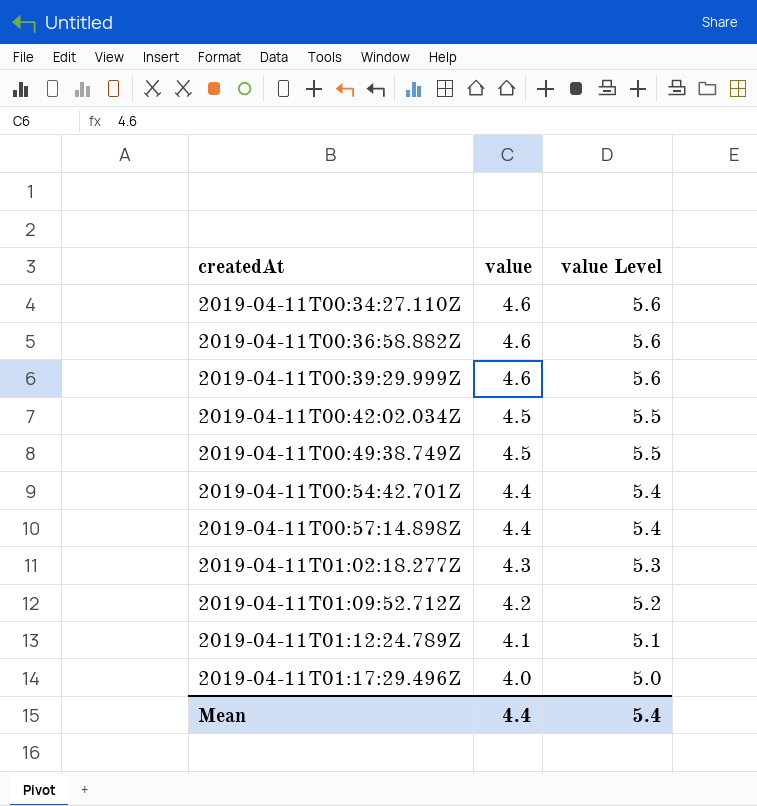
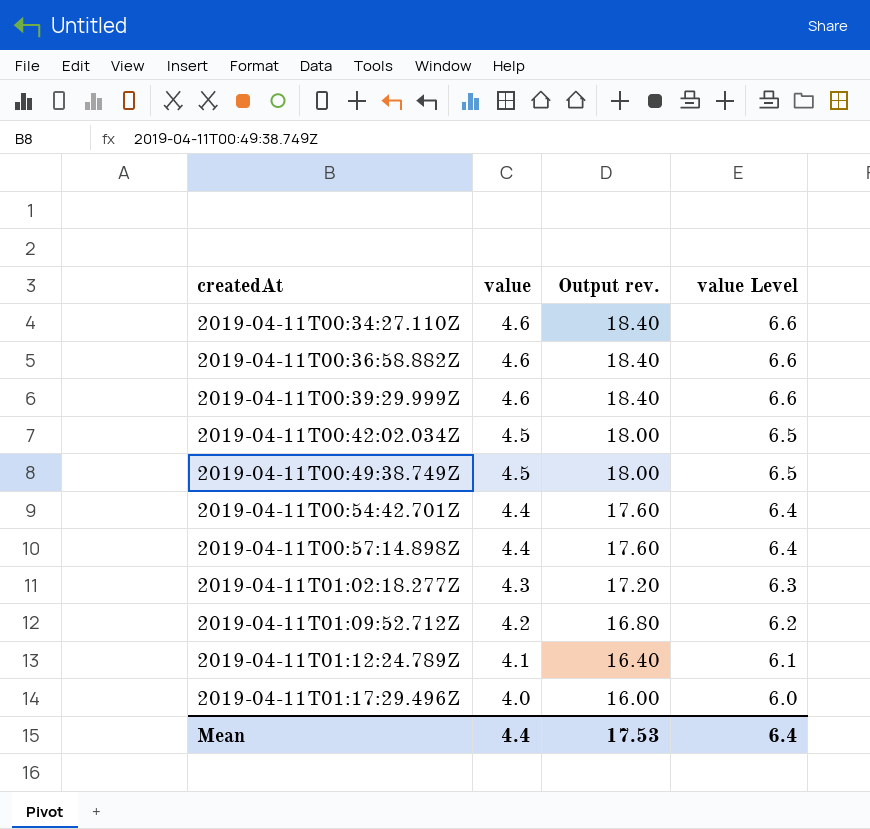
column Output rev. | formula: none -> [value] * 4
column value Level | formula: [value] + 1 -> [value] + 2
Mean | value Level: 5.4 -> 6.4

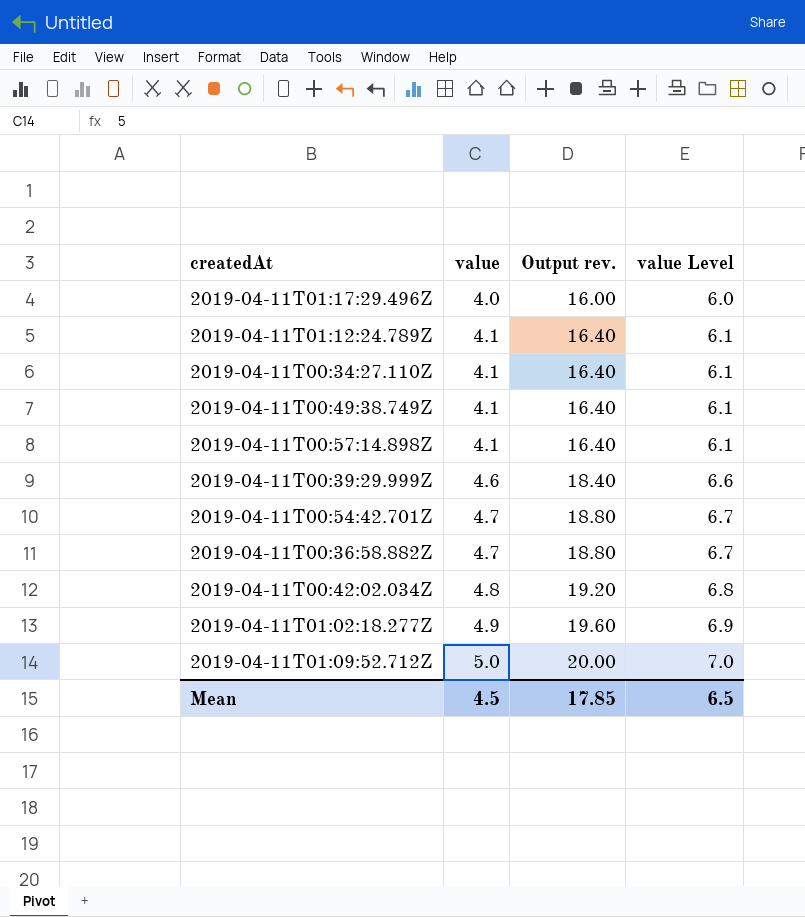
row order: createdAt ascending -> value ascending
2019-04-11T00:34:27.110Z | value: 4.6 -> 4.1
2019-04-11T00:34:27.110Z | Output rev.: 18.40 -> 16.40
2019-04-11T00:34:27.110Z | value Level: 6.6 -> 6.1
2019-04-11T00:49:38.749Z | value: 4.5 -> 4.1
2019-04-11T00:49:38.749Z | Output rev.: 18.00 -> 16.40
2019-04-11T00:49:38.749Z | value Level: 6.5 -> 6.1
2019-04-11T00:57:14.898Z | value: 4.4 -> 4.1
2019-04-11T00:57:14.898Z | Output rev.: 17.60 -> 16.40
2019-04-11T00:57:14.898Z | value Level: 6.4 -> 6.1
2019-04-11T00:54:42.701Z | value: 4.4 -> 4.7
2019-04-11T00:54:42.701Z | Output rev.: 17.60 -> 18.80
2019-04-11T00:54:42.701Z | value Level: 6.4 -> 6.7
2019-04-11T00:36:58.882Z | value: 4.6 -> 4.7
2019-04-11T00:36:58.882Z | Output rev.: 18.40 -> 18.80
2019-04-11T00:36:58.882Z | value Level: 6.6 -> 6.7
2019-04-11T00:42:02.034Z | value: 4.5 -> 4.8
2019-04-11T00:42:02.034Z | Output rev.: 18.00 -> 19.20
2019-04-11T00:42:02.034Z | value Level: 6.5 -> 6.8
2019-04-11T01:02:18.277Z | value: 4.3 -> 4.9
2019-04-11T01:02:18.277Z | Output rev.: 17.20 -> 19.60
2019-04-11T01:02:18.277Z | value Level: 6.3 -> 6.9
2019-04-11T01:09:52.712Z | value: 4.2 -> 5.0
2019-04-11T01:09:52.712Z | Output rev.: 16.80 -> 20.00
2019-04-11T01:09:52.712Z | value Level: 6.2 -> 7.0
Mean | value: 4.4 -> 4.5
Mean | Output rev.: 17.53 -> 17.85
Mean | value Level: 6.4 -> 6.5

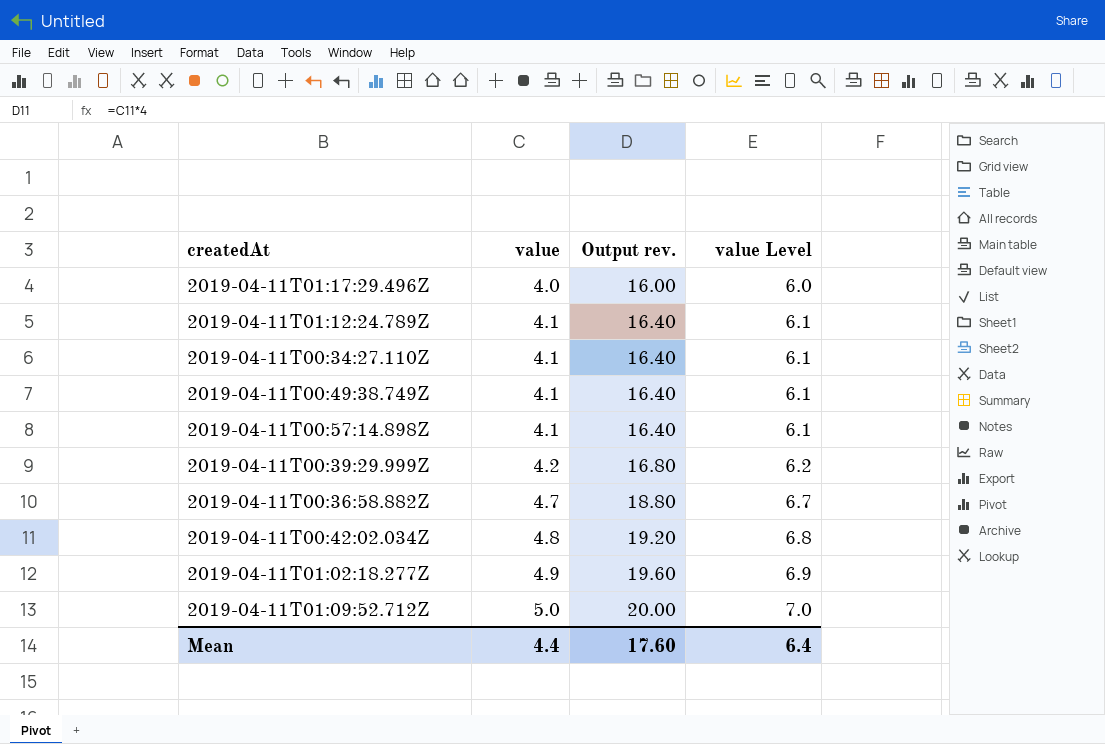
row 2019-04-11T00:54:42.701Z: 4.7 | 18.80 | 6.7 -> none
2019-04-11T00:39:29.999Z | value: 4.6 -> 4.2
2019-04-11T00:39:29.999Z | Output rev.: 18.40 -> 16.80
2019-04-11T00:39:29.999Z | value Level: 6.6 -> 6.2
Mean | value: 4.5 -> 4.4
Mean | Output rev.: 17.85 -> 17.60
Mean | value Level: 6.5 -> 6.4

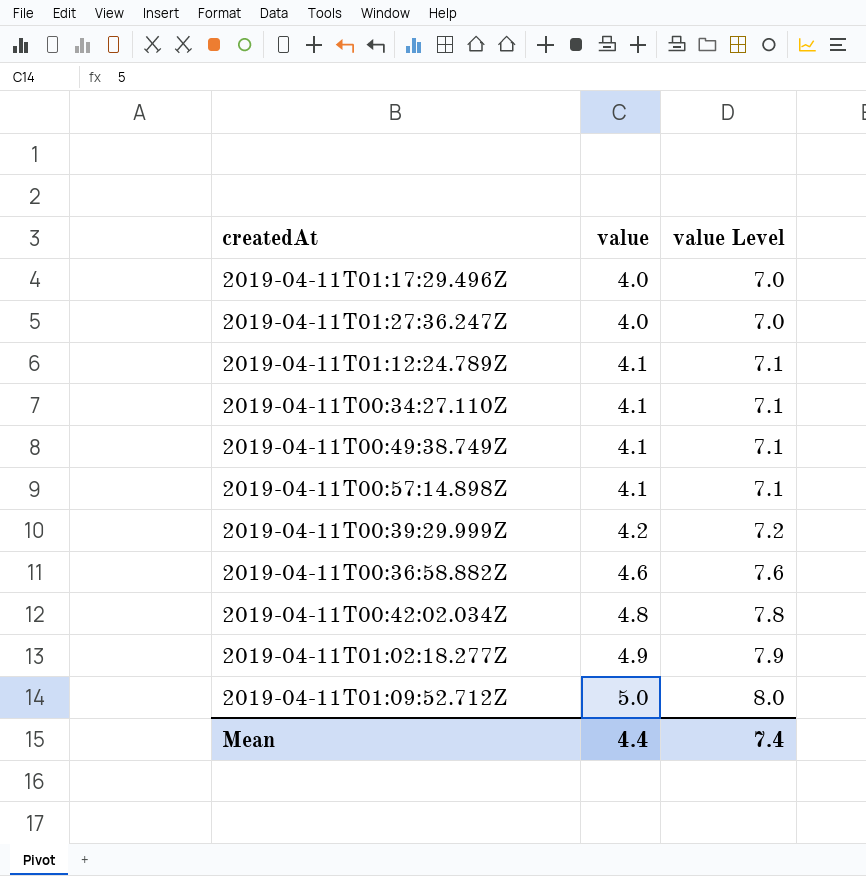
column Output rev. | formula: [value] * 4 -> none
column value Level | formula: [value] + 2 -> [value] + 3
row 2019-04-11T01:27:36.247Z: none -> 4.0 | 7.0
2019-04-11T00:36:58.882Z | value: 4.7 -> 4.6
Mean | value Level: 6.4 -> 7.4

